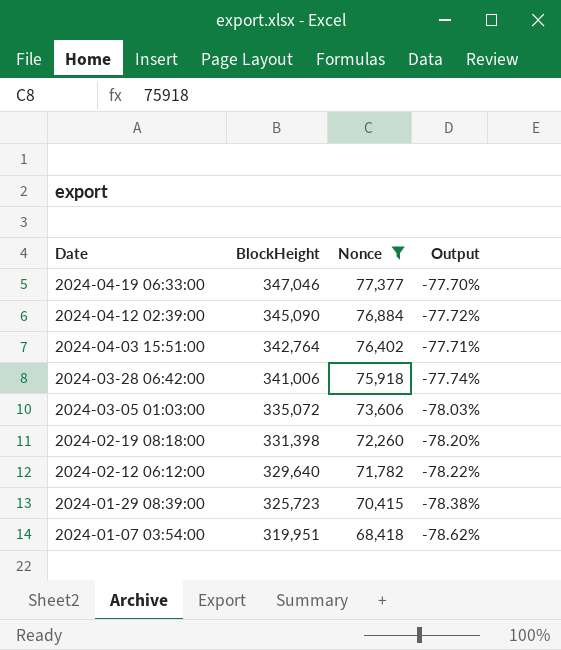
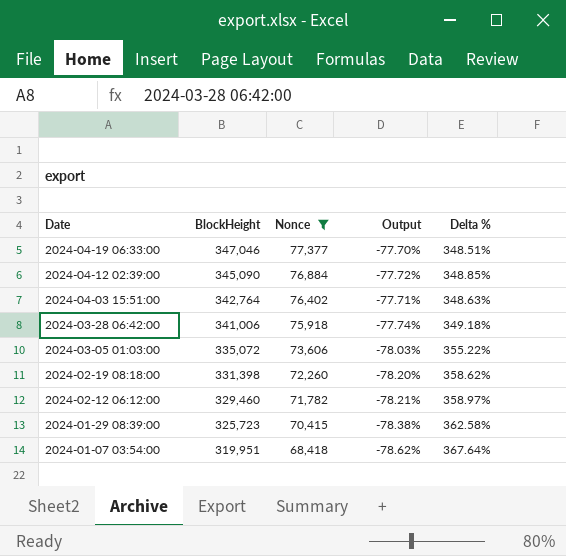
column Delta % | formula: none -> ([BlockHeight] - [Nonce]) / [Nonce]
2024-02-12 06:12:00 | BlockHeight: 329,640 -> 329,460
2024-02-12 06:12:00 | Output: -78.22% -> -78.21%

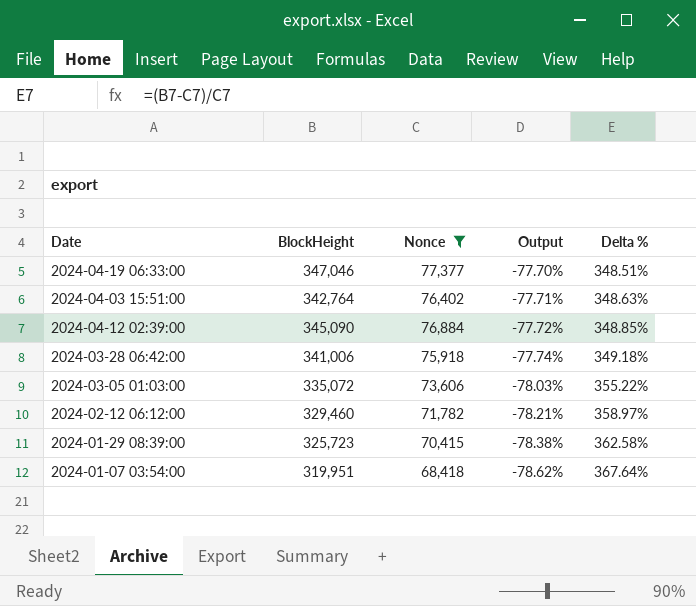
row order: Date descending -> Output descending
row 2024-02-19 08:18:00: 331,398 | 72,260 | -78.20% | 358.62% -> none

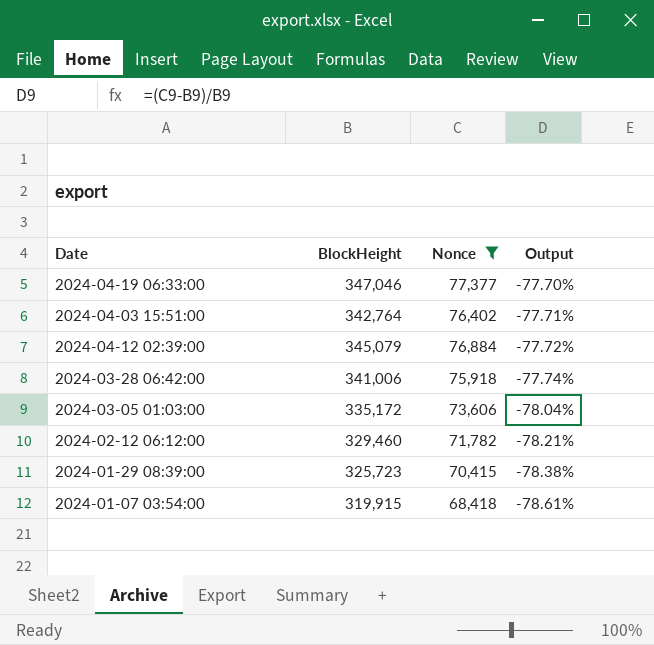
column Delta % | formula: ([BlockHeight] - [Nonce]) / [Nonce] -> none
2024-04-12 02:39:00 | BlockHeight: 345,090 -> 345,079
2024-03-05 01:03:00 | BlockHeight: 335,072 -> 335,172
2024-03-05 01:03:00 | Output: -78.03% -> -78.04%
2024-01-07 03:54:00 | BlockHeight: 319,951 -> 319,915
2024-01-07 03:54:00 | Output: -78.62% -> -78.61%

